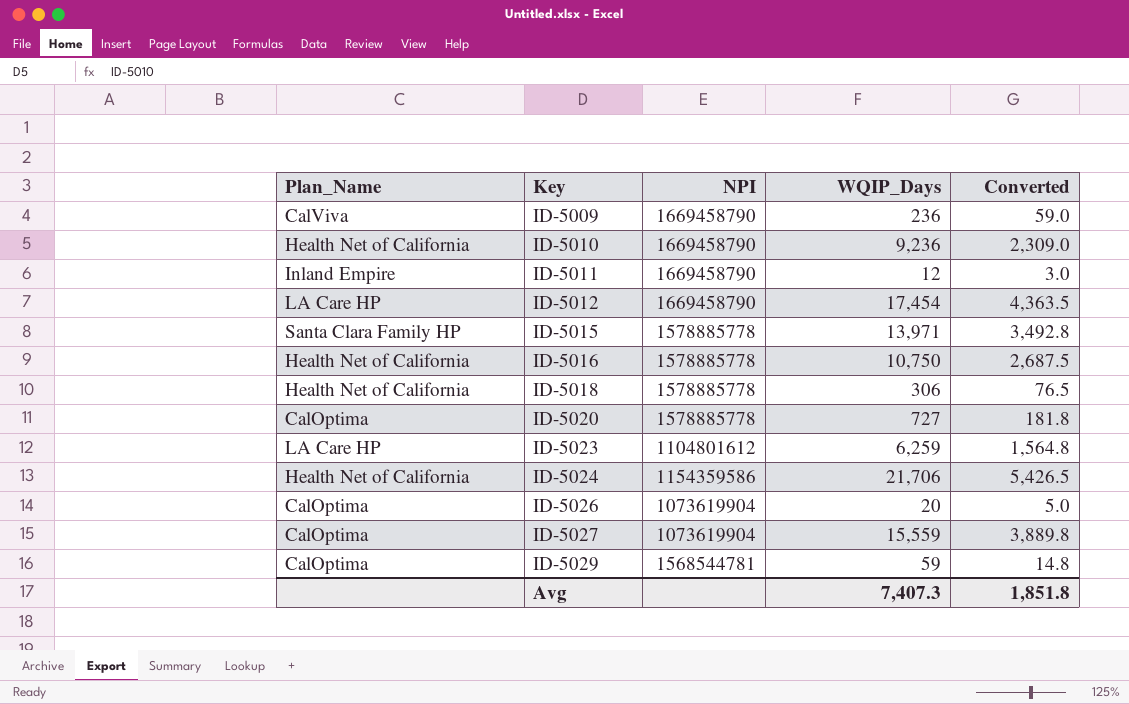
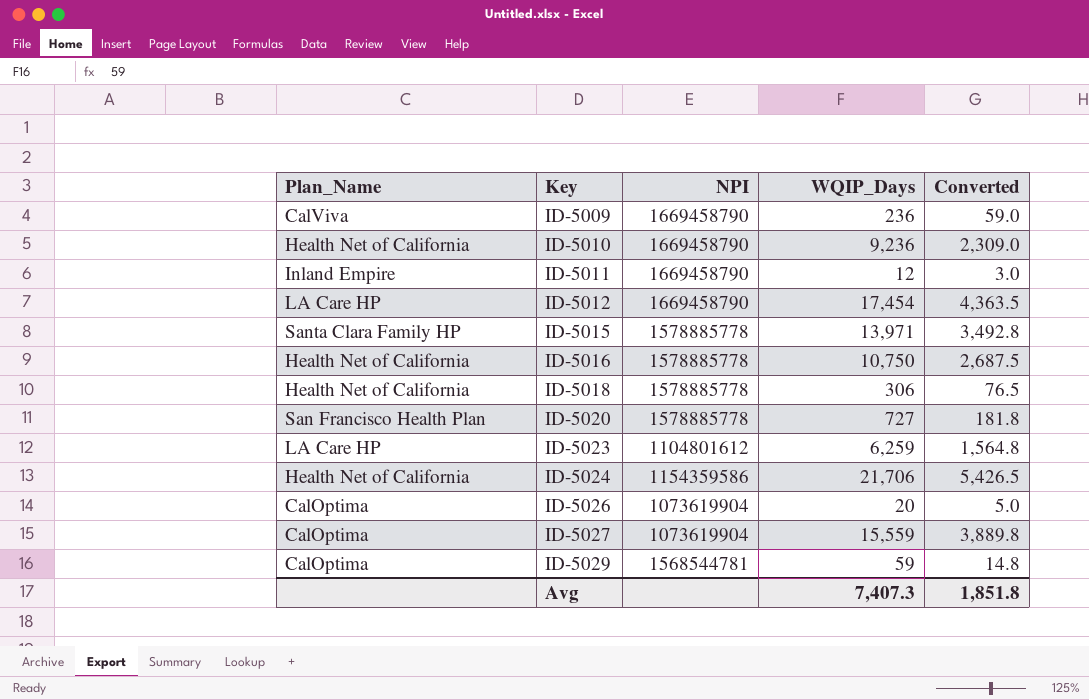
ID-5020 | Plan_Name: CalOptima -> San Francisco Health Plan

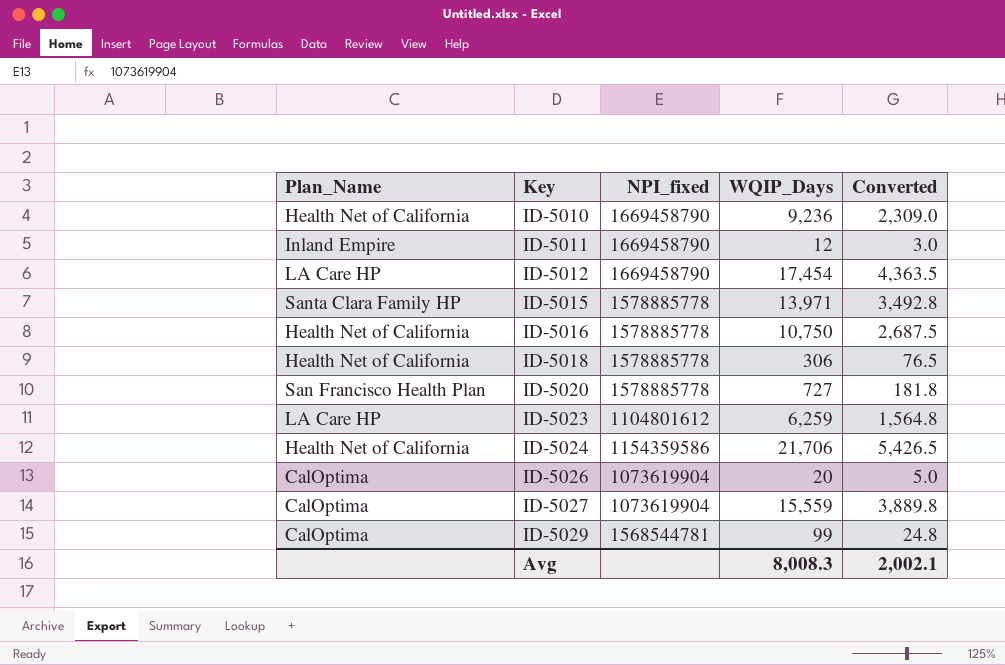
column name: NPI -> NPI_fixed
row ID-5009: CalViva | 1669458790 | 236 | 59.0 -> none
ID-5029 | WQIP_Days: 59 -> 99
ID-5029 | Converted: 14.8 -> 24.8
Avg | WQIP_Days: 7,407.3 -> 8,008.3
Avg | Converted: 1,851.8 -> 2,002.1

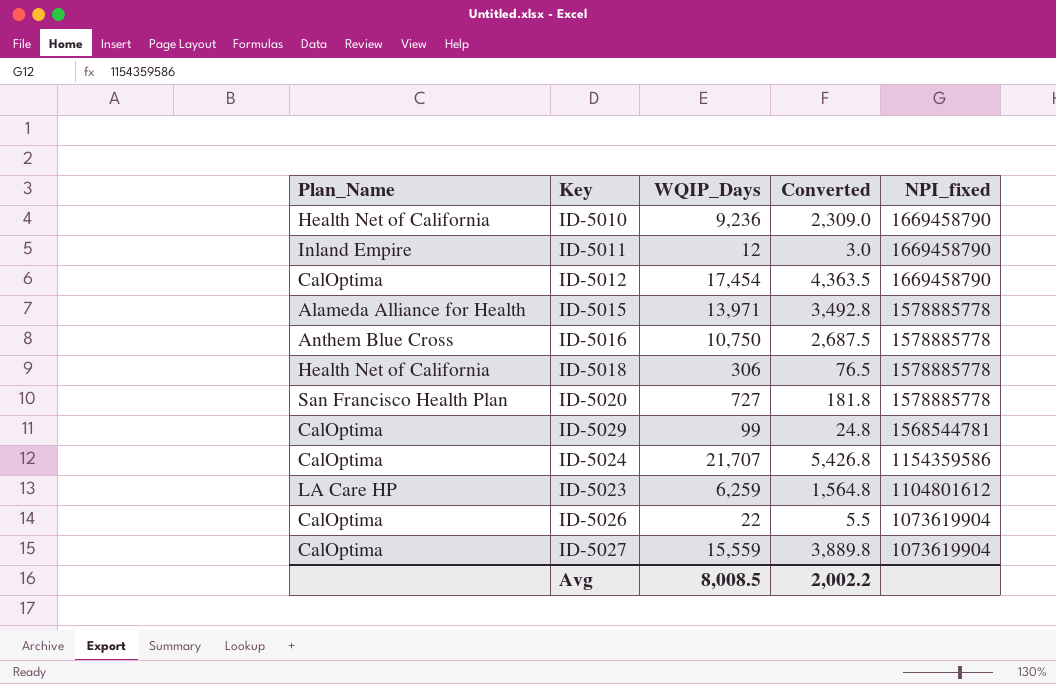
row order: Key ascending -> NPI_fixed descending
column NPI_fixed | position: 3 -> 5
ID-5012 | Plan_Name: LA Care HP -> CalOptima
ID-5015 | Plan_Name: Santa Clara Family HP -> Alameda Alliance for Health
ID-5016 | Plan_Name: Health Net of California -> Anthem Blue Cross
ID-5024 | Plan_Name: Health Net of California -> CalOptima
ID-5024 | WQIP_Days: 21,706 -> 21,707
ID-5024 | Converted: 5,426.5 -> 5,426.8
ID-5026 | WQIP_Days: 20 -> 22
ID-5026 | Converted: 5.0 -> 5.5
Avg | WQIP_Days: 8,008.3 -> 8,008.5
Avg | Converted: 2,002.1 -> 2,002.2

